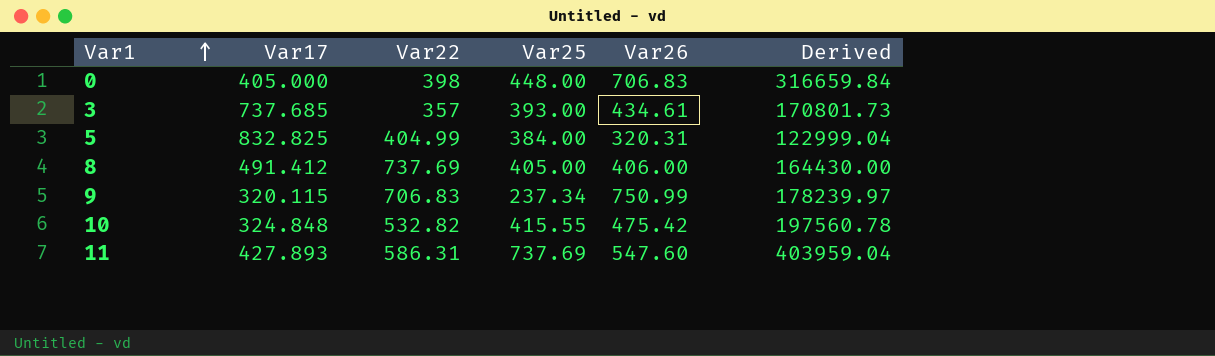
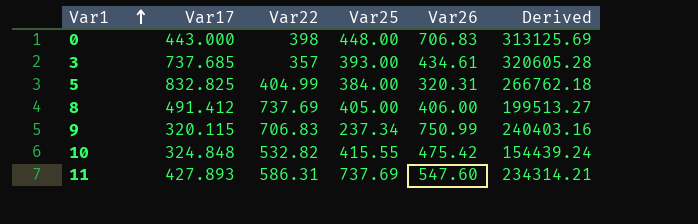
column Derived | formula: [Var25] * [Var26] -> [Var17] * [Var26]
0 | Var17: 405.000 -> 443.000

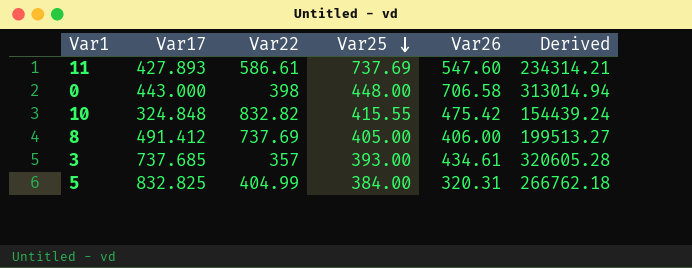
row order: Var1 ascending -> Var25 descending
row 9: 320.115 | 706.83 | 237.34 | 750.99 | 240403.16 -> none
11 | Var22: 586.31 -> 586.61
0 | Var26: 706.83 -> 706.58
0 | Derived: 313125.69 -> 313014.94
10 | Var22: 532.82 -> 832.82

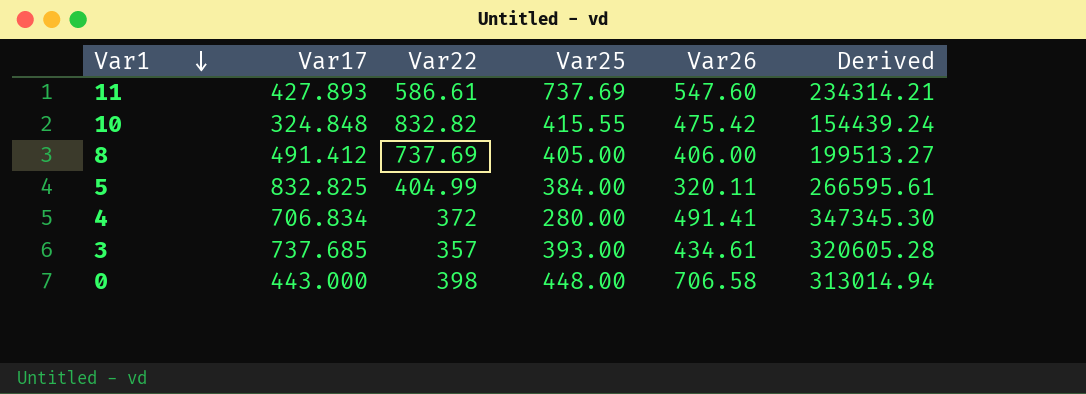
row order: Var25 descending -> Var1 descending
5 | Var26: 320.31 -> 320.11
5 | Derived: 266762.18 -> 266595.61
row 4: none -> 706.834 | 372 | 280.00 | 491.41 | 347345.30

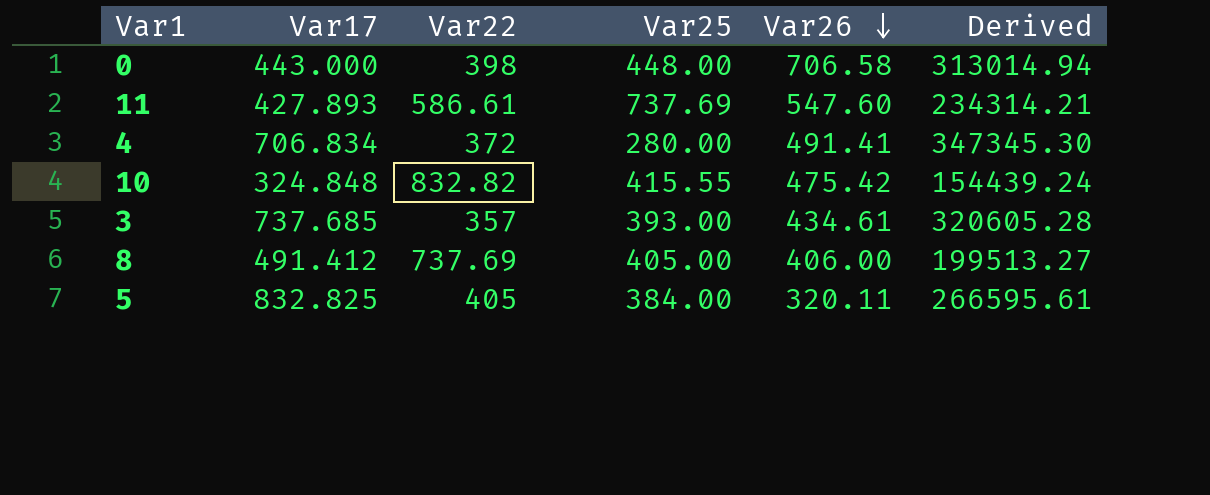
row order: Var1 descending -> Var26 descending
5 | Var22: 404.99 -> 405

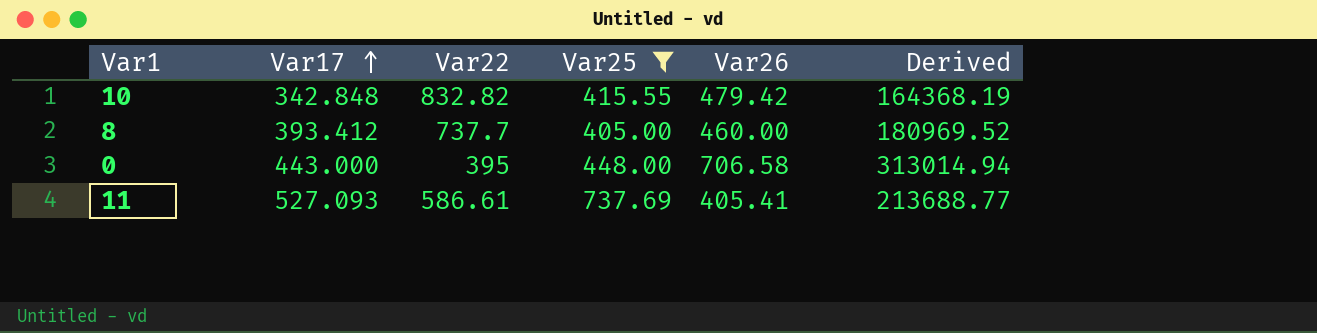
filter: none -> Var25 >= 405.00
row order: Var26 descending -> Var17 ascending
10 | Var17: 324.848 -> 342.848
10 | Var26: 475.42 -> 479.42
10 | Derived: 154439.24 -> 164368.19
8 | Var17: 491.412 -> 393.412
8 | Var22: 737.69 -> 737.7
8 | Var26: 406.00 -> 460.00
8 | Derived: 199513.27 -> 180969.52
0 | Var22: 398 -> 395
11 | Var17: 427.893 -> 527.093
11 | Var26: 547.60 -> 405.41
11 | Derived: 234314.21 -> 213688.77

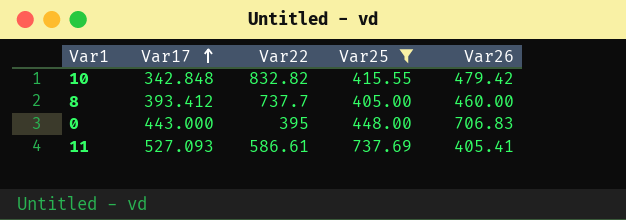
column Derived | formula: [Var17] * [Var26] -> none
0 | Var26: 706.58 -> 706.83

